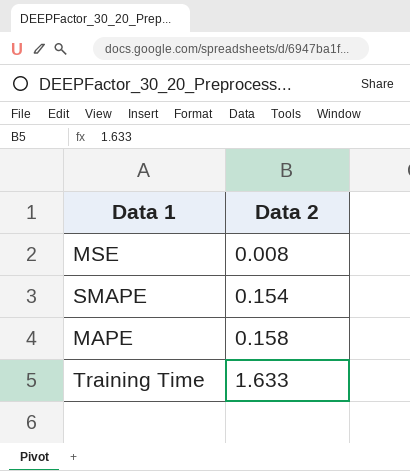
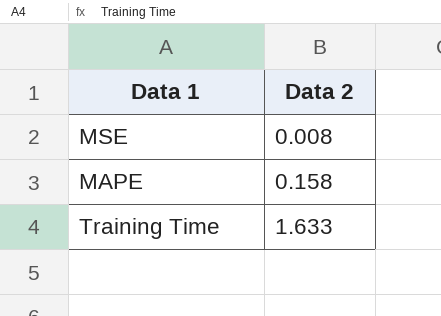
row SMAPE: 0.154 -> none

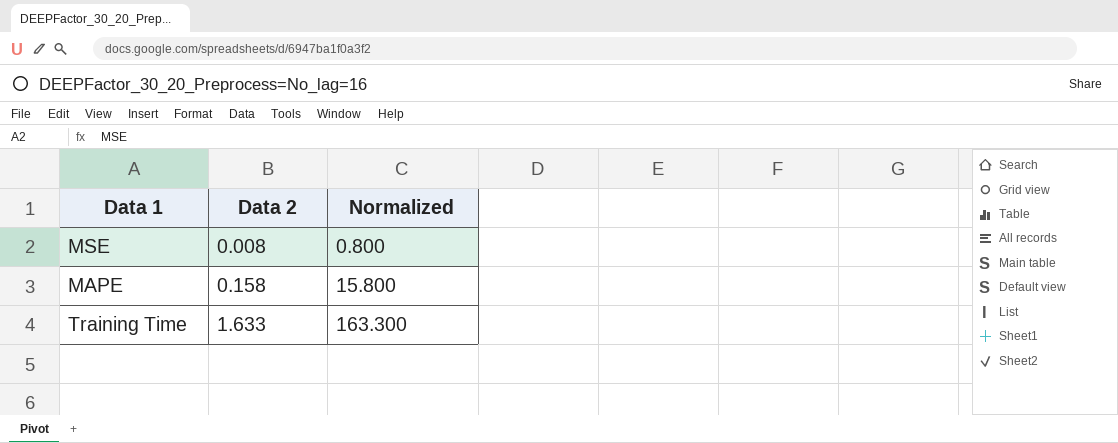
column Normalized | formula: none -> [Data 2] * 100

